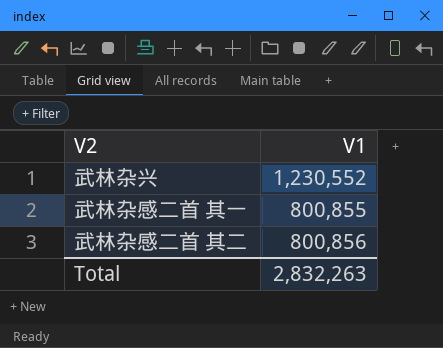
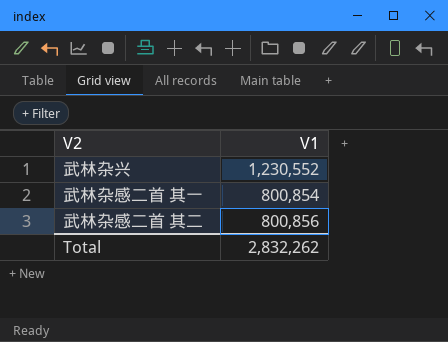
武林杂感二首 其一 | V1: 800,855 -> 800,854
Total | V1: 2,832,263 -> 2,832,262

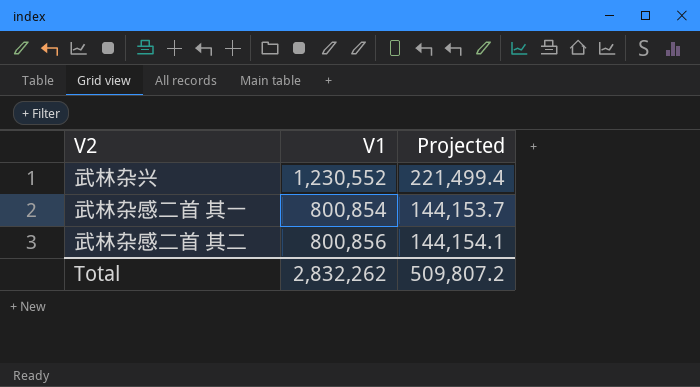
column Projected | formula: none -> [V1] * 0.18

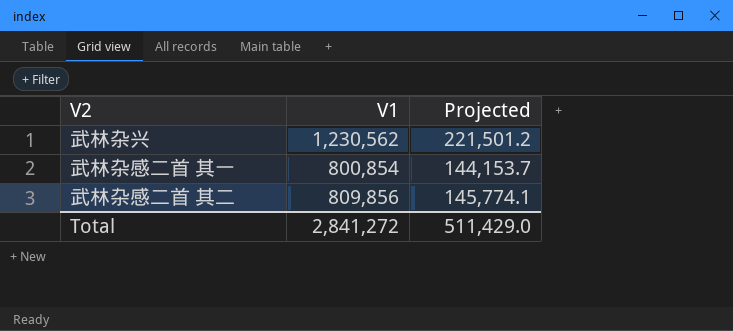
武林杂兴 | V1: 1,230,552 -> 1,230,562
武林杂兴 | Projected: 221,499.4 -> 221,501.2
武林杂感二首 其二 | V1: 800,856 -> 809,856
武林杂感二首 其二 | Projected: 144,154.1 -> 145,774.1
Total | V1: 2,832,262 -> 2,841,272
Total | Projected: 509,807.2 -> 511,429.0

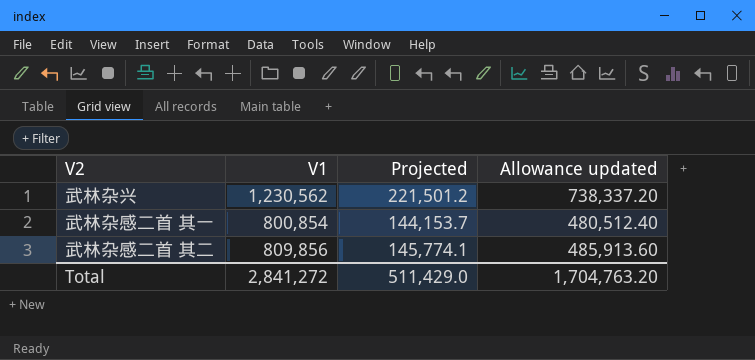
column Allowance updated | formula: none -> [V1] * 0.6

